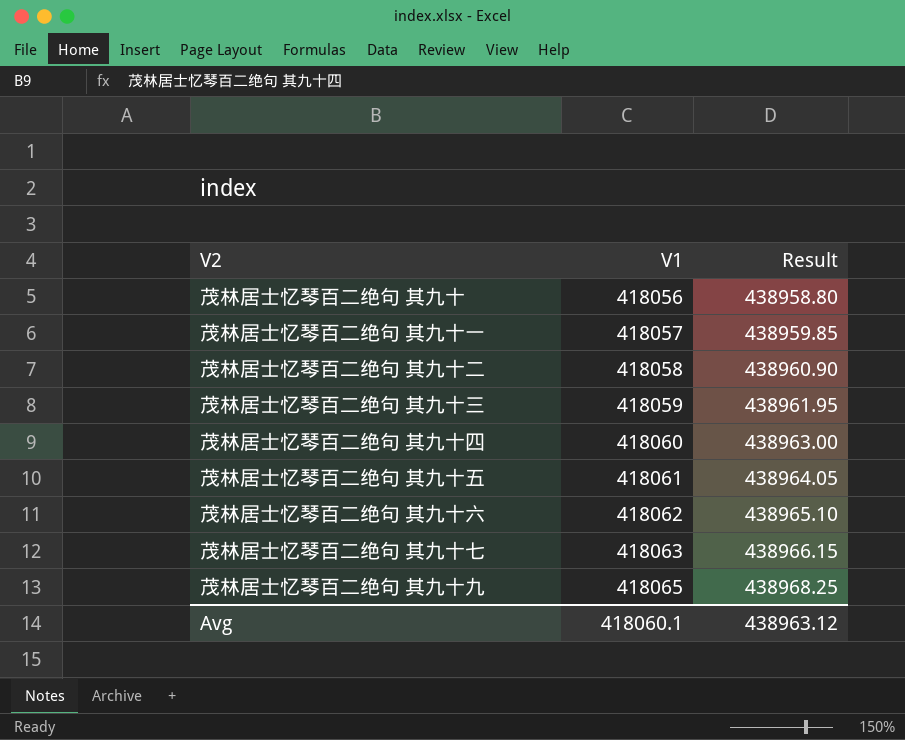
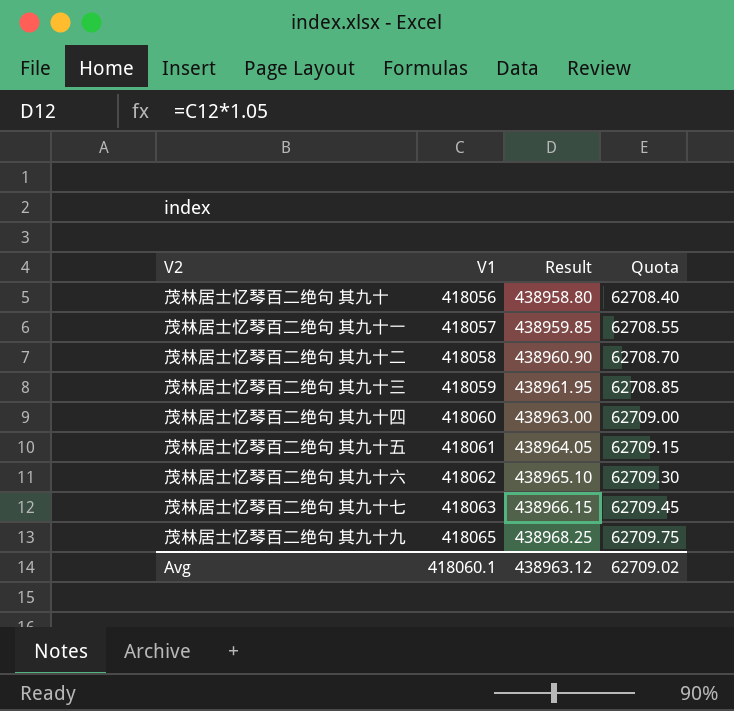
column Quota | formula: none -> [V1] * 0.15

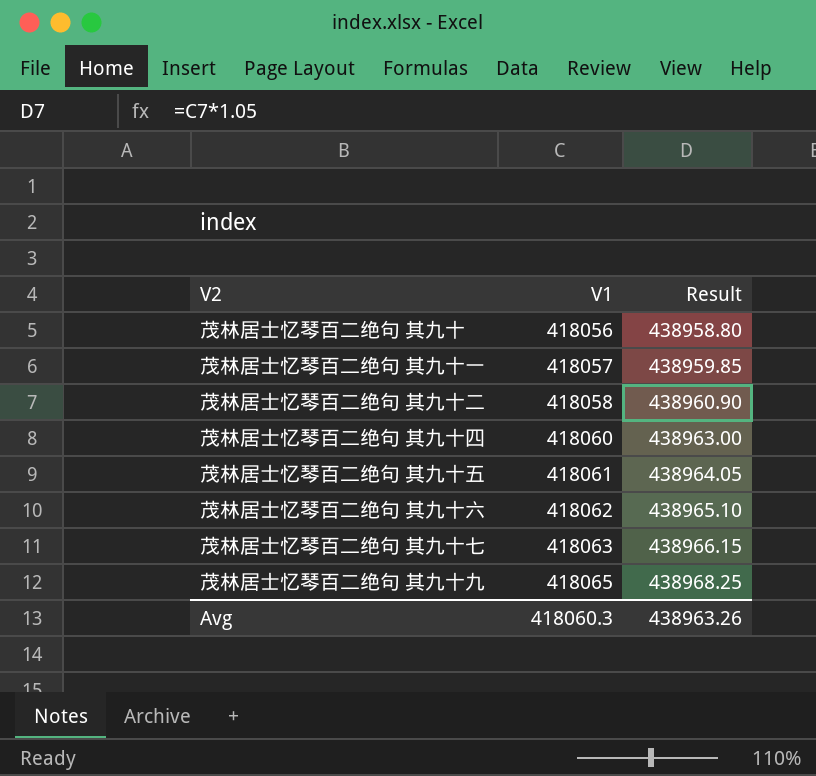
column Quota | formula: [V1] * 0.15 -> none
row 茂林居士忆琴百二绝句 其九十三: 418059 | 438961.95 | 62708.85 -> none
Avg | V1: 418060.1 -> 418060.3
Avg | Result: 438963.12 -> 438963.26

